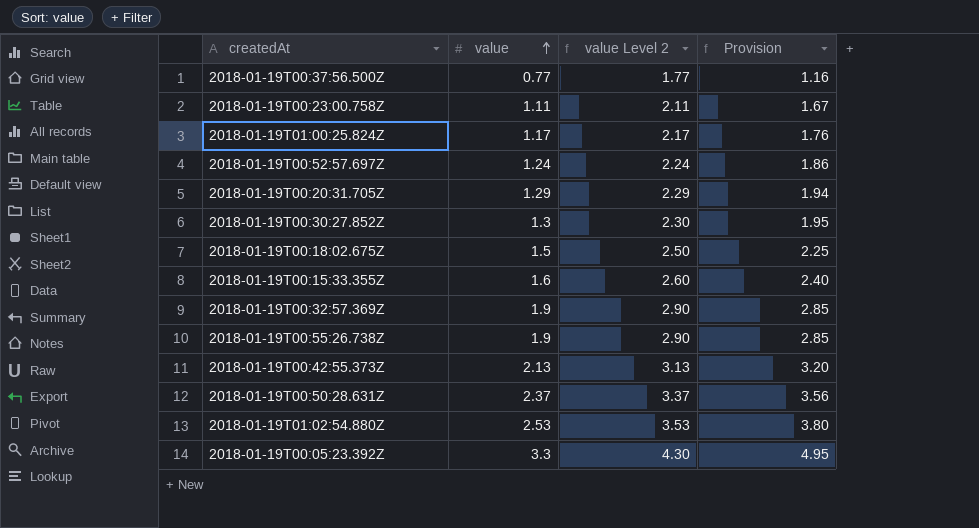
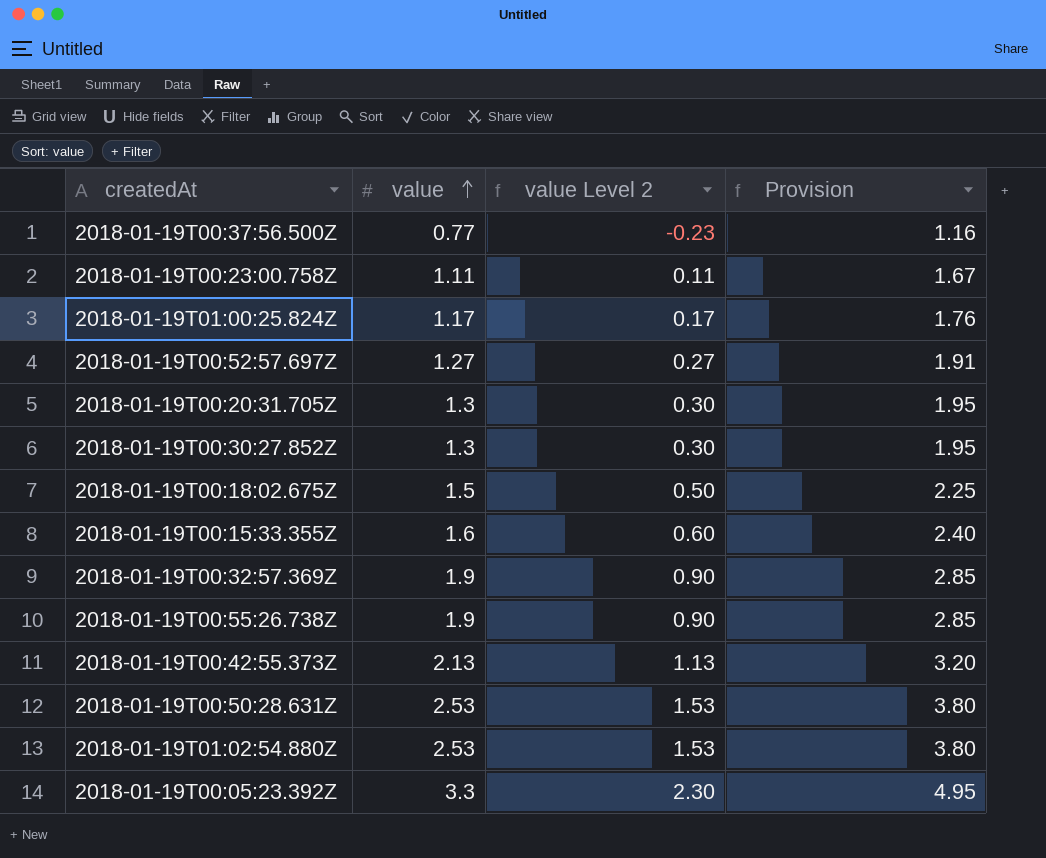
column value Level 2 | formula: [value] + 1 -> [value] - 1
2018-01-19T00:52:57.697Z | value: 1.24 -> 1.27
2018-01-19T00:52:57.697Z | Provision: 1.86 -> 1.91
2018-01-19T00:20:31.705Z | value: 1.29 -> 1.3
2018-01-19T00:20:31.705Z | Provision: 1.94 -> 1.95
2018-01-19T00:50:28.631Z | value: 2.37 -> 2.53
2018-01-19T00:50:28.631Z | Provision: 3.56 -> 3.80

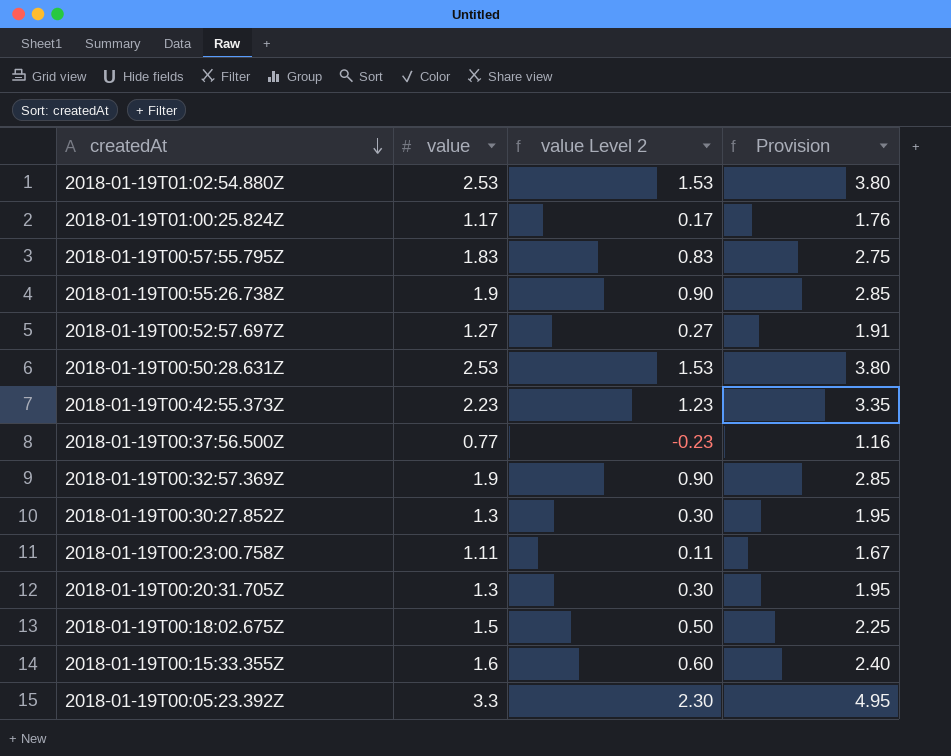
row order: value ascending -> createdAt descending
row 2018-01-19T00:57:55.795Z: none -> 1.83 | 0.83 | 2.75
2018-01-19T00:42:55.373Z | value: 2.13 -> 2.23
2018-01-19T00:42:55.373Z | value Level 2: 1.13 -> 1.23
2018-01-19T00:42:55.373Z | Provision: 3.20 -> 3.35

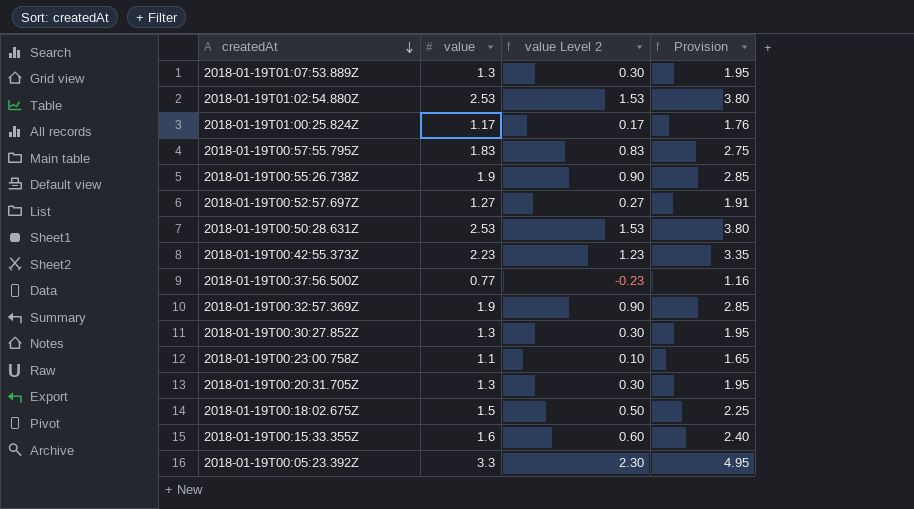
row 2018-01-19T01:07:53.889Z: none -> 1.3 | 0.30 | 1.95
2018-01-19T00:23:00.758Z | value: 1.11 -> 1.1
2018-01-19T00:23:00.758Z | value Level 2: 0.11 -> 0.10
2018-01-19T00:23:00.758Z | Provision: 1.67 -> 1.65

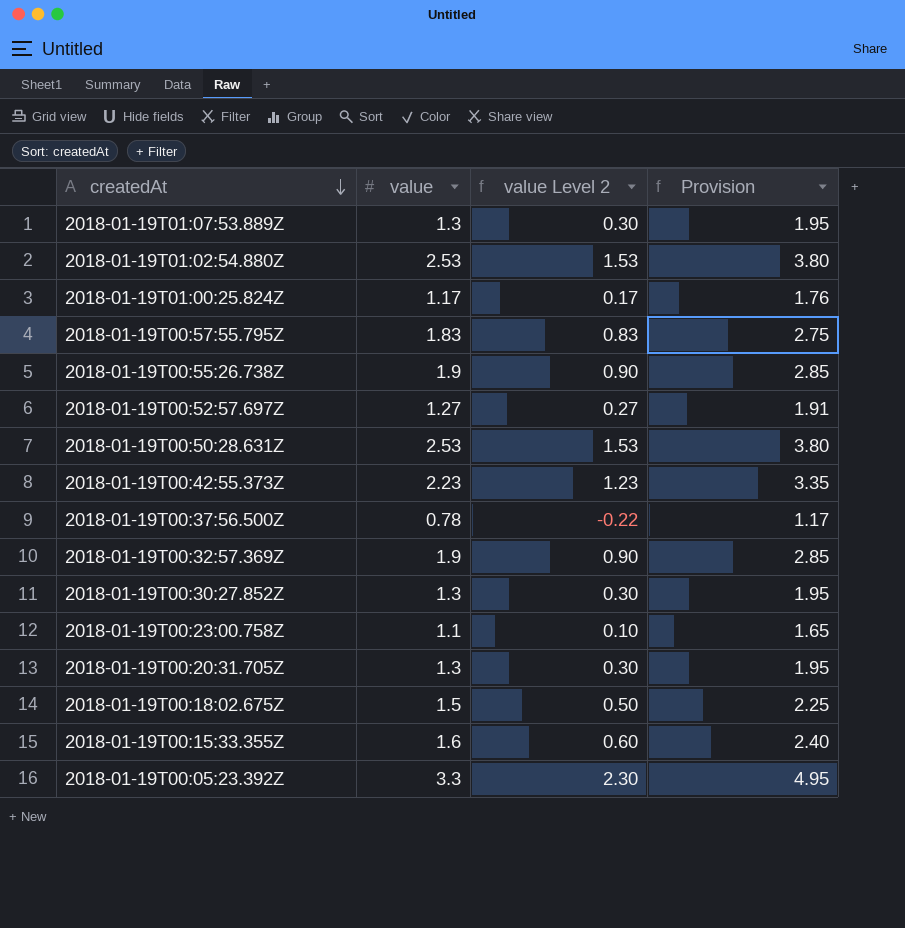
2018-01-19T00:37:56.500Z | value: 0.77 -> 0.78
2018-01-19T00:37:56.500Z | value Level 2: -0.23 -> -0.22
2018-01-19T00:37:56.500Z | Provision: 1.16 -> 1.17

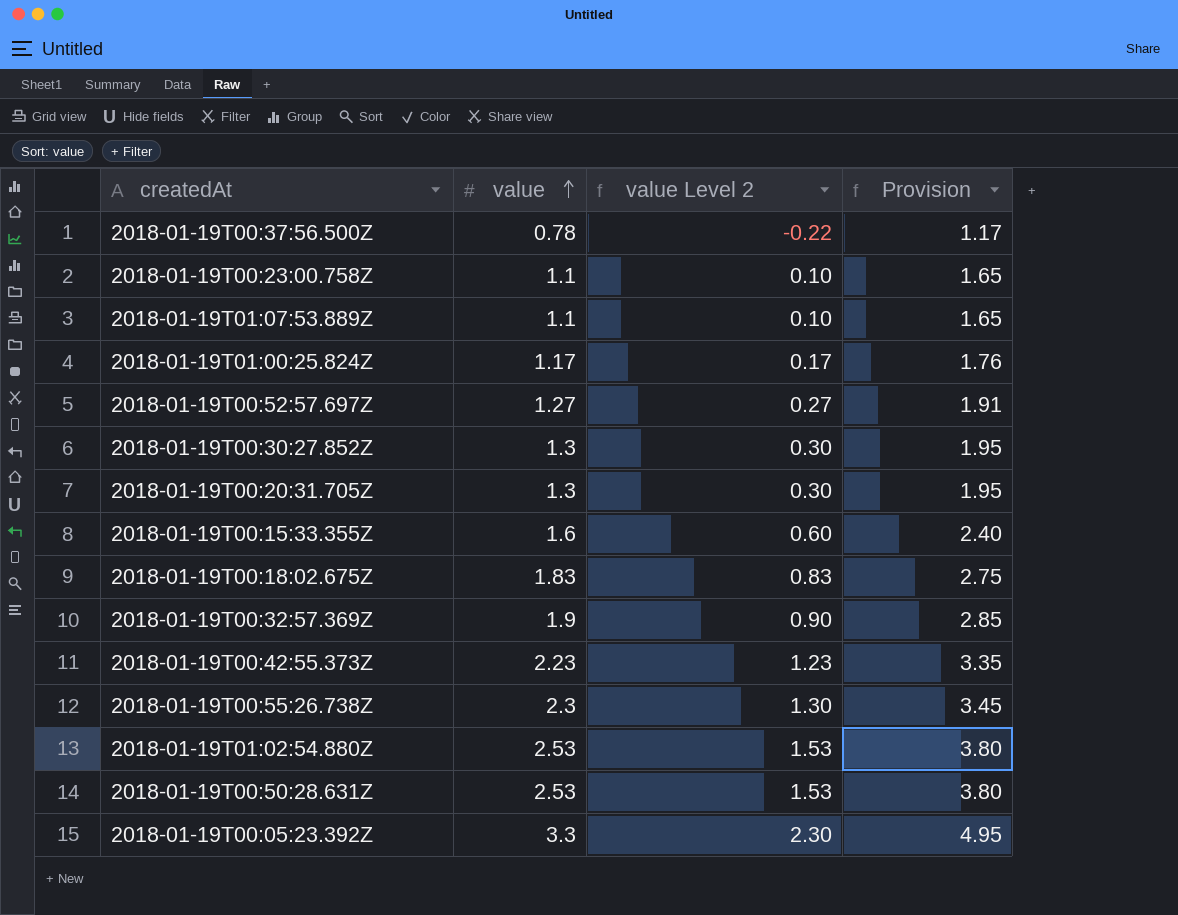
row order: createdAt descending -> value ascending
row 2018-01-19T00:57:55.795Z: 1.83 | 0.83 | 2.75 -> none
2018-01-19T01:07:53.889Z | value: 1.3 -> 1.1
2018-01-19T01:07:53.889Z | value Level 2: 0.30 -> 0.10
2018-01-19T01:07:53.889Z | Provision: 1.95 -> 1.65
2018-01-19T00:18:02.675Z | value: 1.5 -> 1.83
2018-01-19T00:18:02.675Z | value Level 2: 0.50 -> 0.83
2018-01-19T00:18:02.675Z | Provision: 2.25 -> 2.75
2018-01-19T00:55:26.738Z | value: 1.9 -> 2.3
2018-01-19T00:55:26.738Z | value Level 2: 0.90 -> 1.30
2018-01-19T00:55:26.738Z | Provision: 2.85 -> 3.45

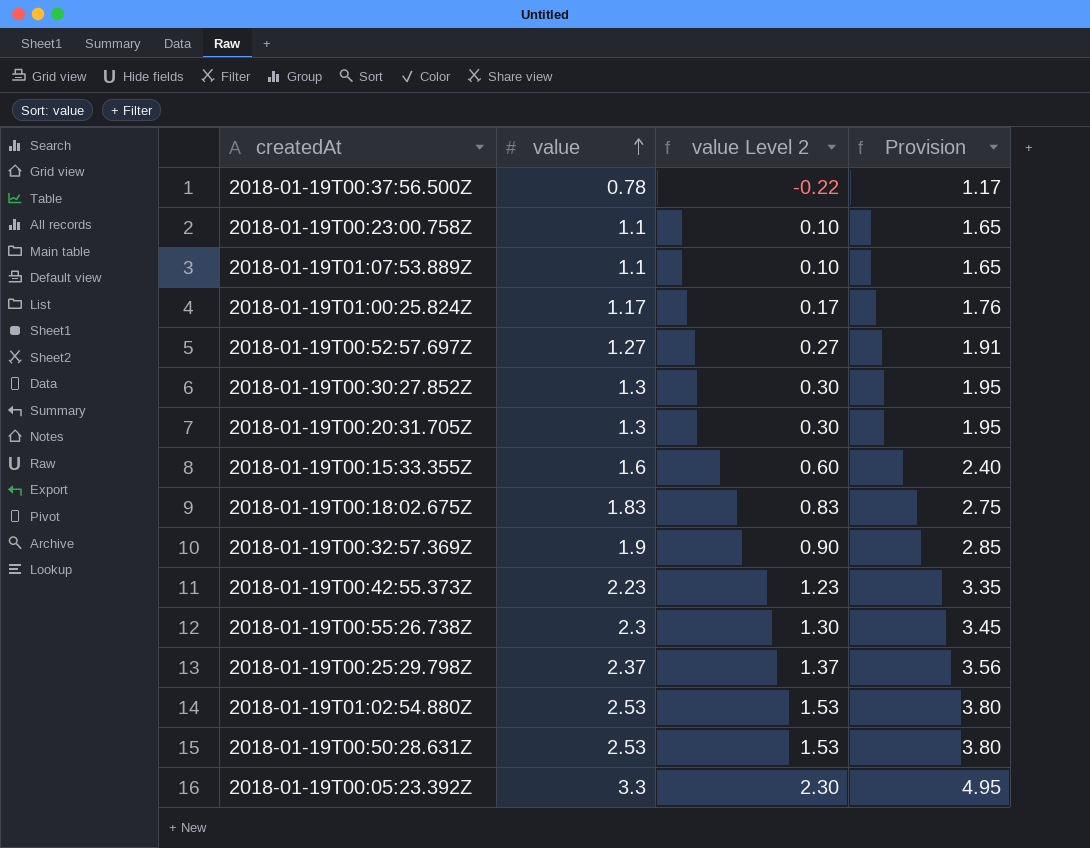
row 2018-01-19T00:25:29.798Z: none -> 2.37 | 1.37 | 3.56

